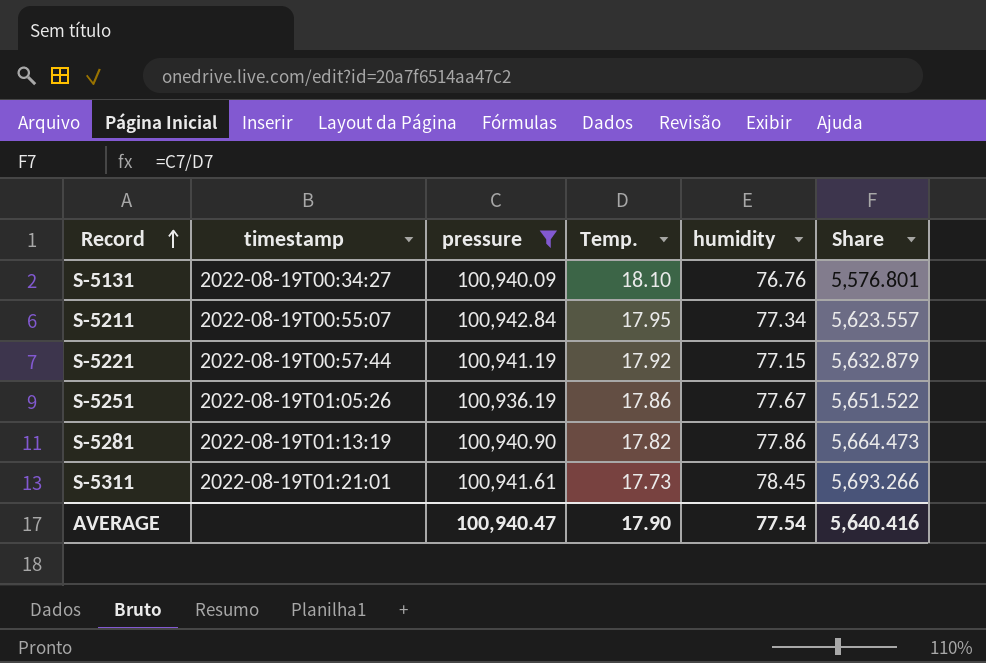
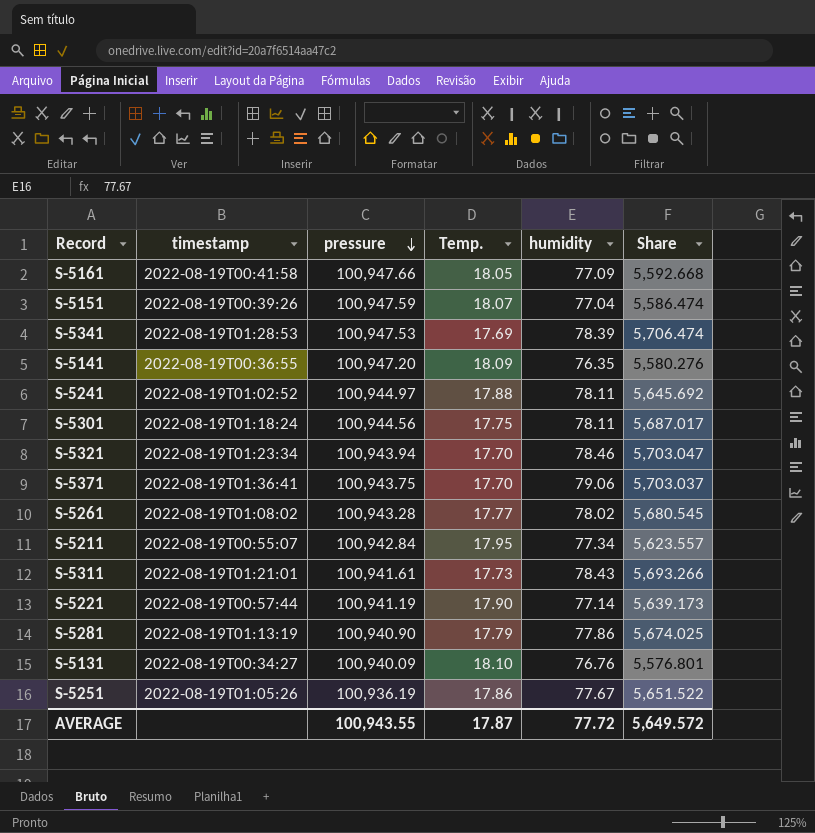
filter: pressure <= 100,942.84 -> none
row order: Record ascending -> pressure descending
S-5311 | humidity: 78.45 -> 78.43
S-5221 | Temp.: 17.92 -> 17.90
S-5221 | humidity: 77.15 -> 77.14
S-5221 | Share: 5,632.879 -> 5,639.173
S-5281 | Temp.: 17.82 -> 17.79
S-5281 | Share: 5,664.473 -> 5,674.025
AVERAGE | pressure: 100,940.47 -> 100,943.55
AVERAGE | Temp.: 17.90 -> 17.87
AVERAGE | humidity: 77.54 -> 77.72
AVERAGE | Share: 5,640.416 -> 5,649.572

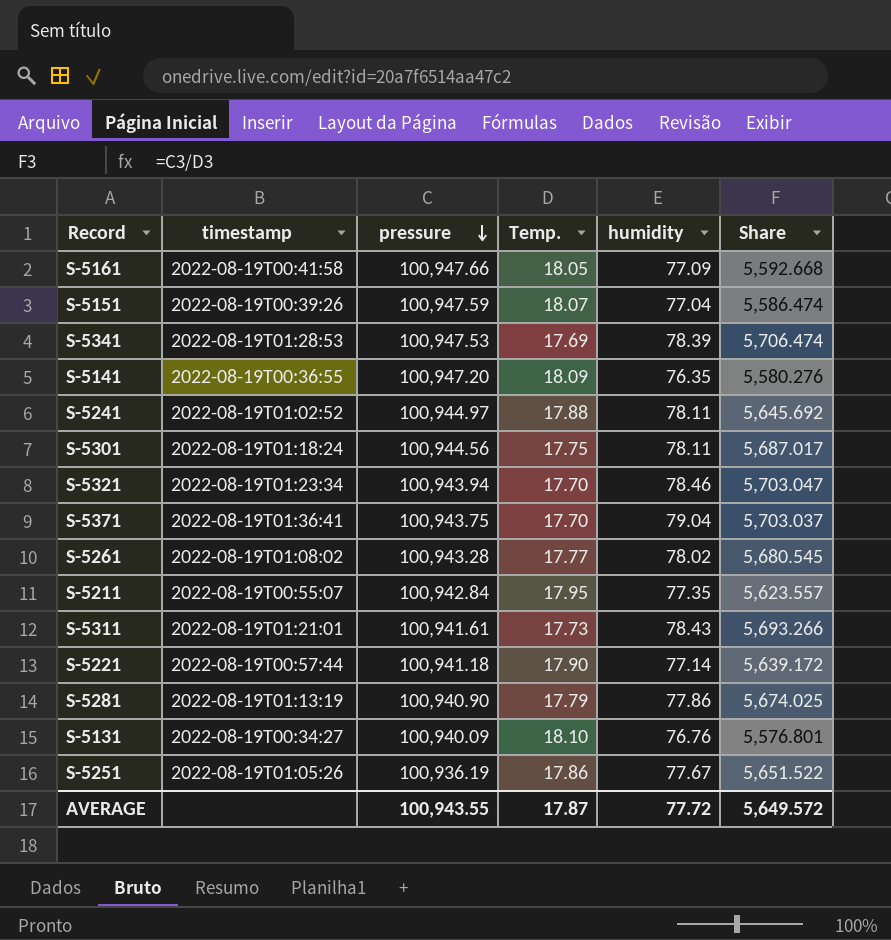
S-5371 | humidity: 79.06 -> 79.04
S-5211 | humidity: 77.34 -> 77.35
S-5221 | pressure: 100,941.19 -> 100,941.18
S-5221 | Share: 5,639.173 -> 5,639.172

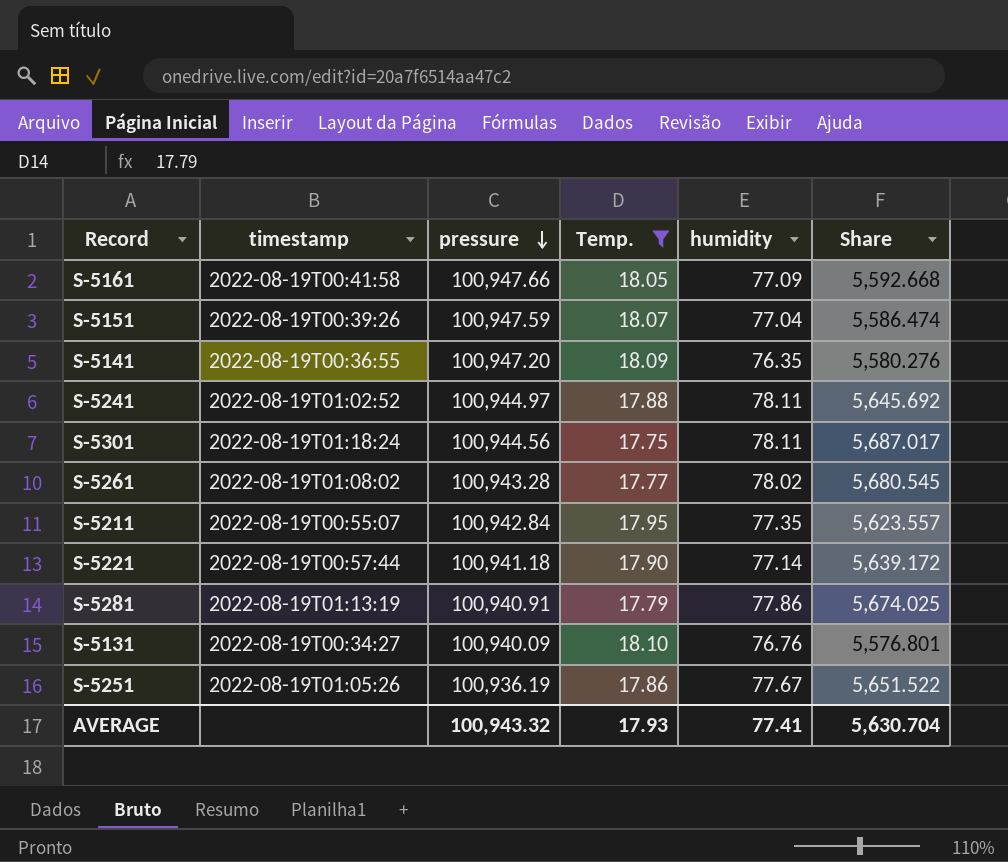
filter: none -> Temp. >= 17.75
S-5281 | pressure: 100,940.90 -> 100,940.91
AVERAGE | pressure: 100,943.55 -> 100,943.32
AVERAGE | Temp.: 17.87 -> 17.93
AVERAGE | humidity: 77.72 -> 77.41
AVERAGE | Share: 5,649.572 -> 5,630.704

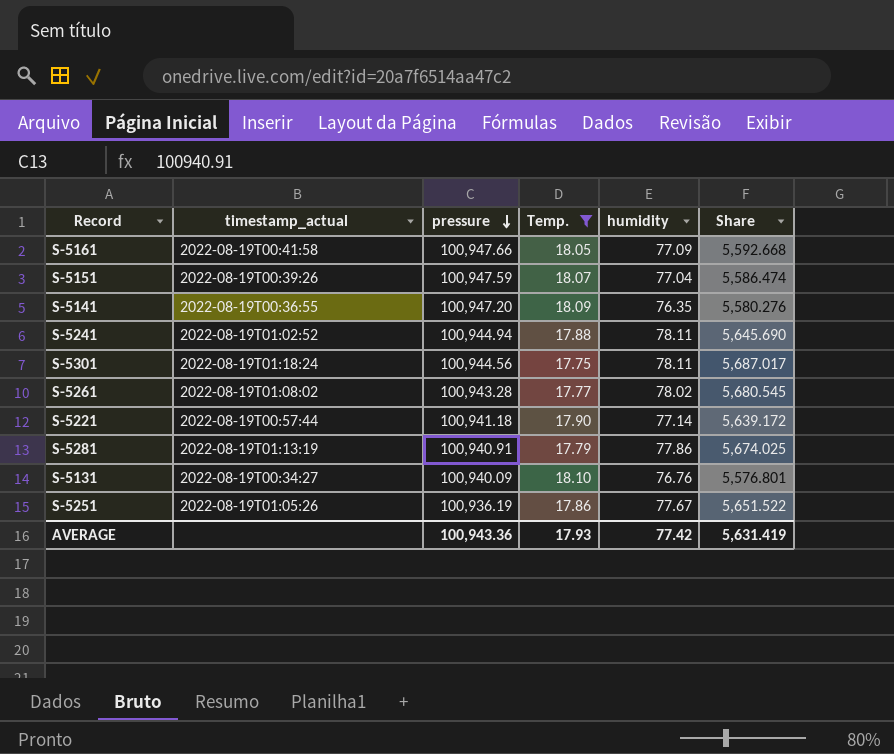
column name: timestamp -> timestamp_actual
row S-5211: 2022-08-19T00:55:07 | 100,942.84 | 17.95 | 77.35 | 5,623.557 -> none
S-5241 | pressure: 100,944.97 -> 100,944.94
S-5241 | Share: 5,645.692 -> 5,645.690
AVERAGE | pressure: 100,943.32 -> 100,943.36
AVERAGE | humidity: 77.41 -> 77.42
AVERAGE | Share: 5,630.704 -> 5,631.419

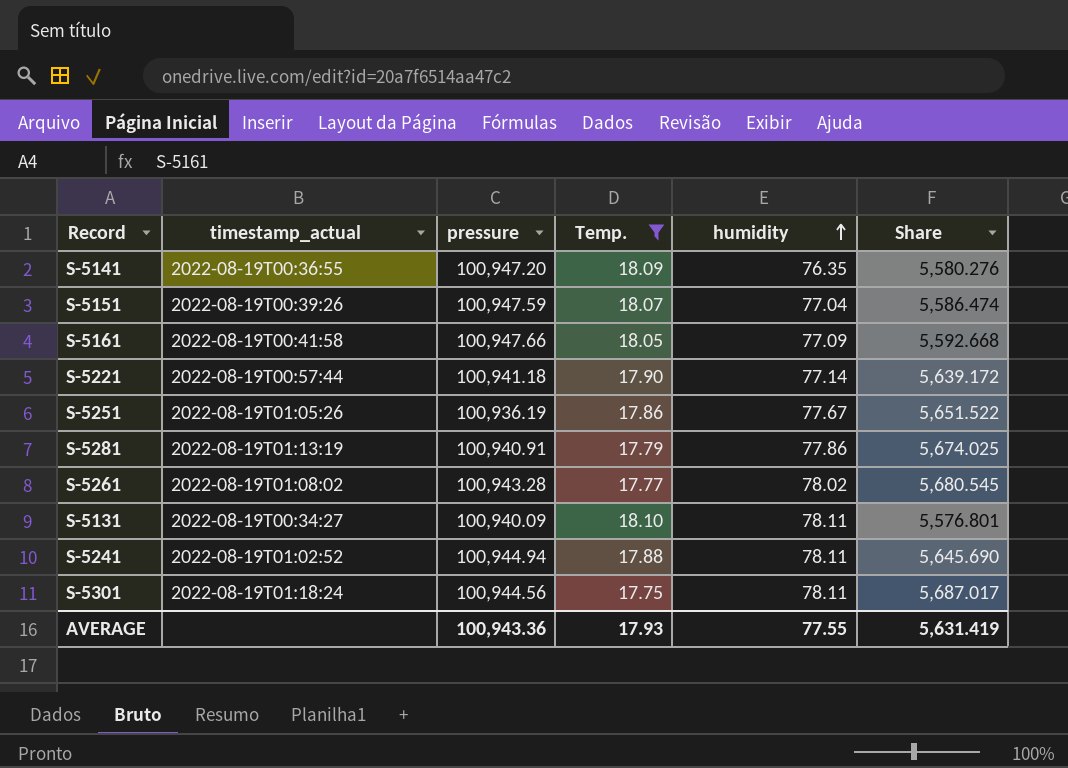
row order: pressure descending -> humidity ascending
S-5131 | humidity: 76.76 -> 78.11
AVERAGE | humidity: 77.42 -> 77.55

